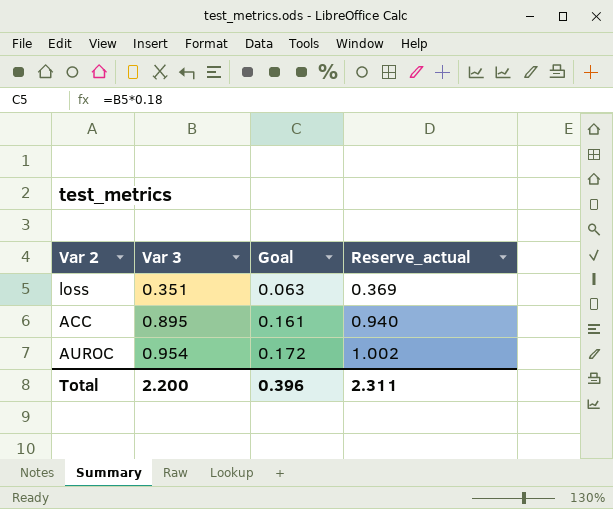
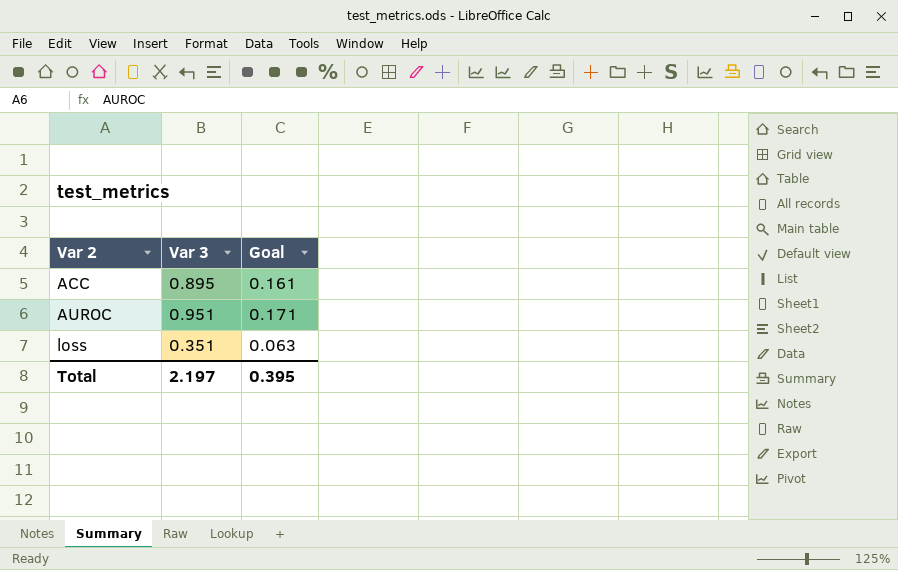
row order: Var 3 ascending -> Var 2 ascending
column Reserve_actual | formula: [Var 3] * 1.05 -> none
AUROC | Var 3: 0.954 -> 0.951
AUROC | Goal: 0.172 -> 0.171
Total | Var 3: 2.200 -> 2.197
Total | Goal: 0.396 -> 0.395

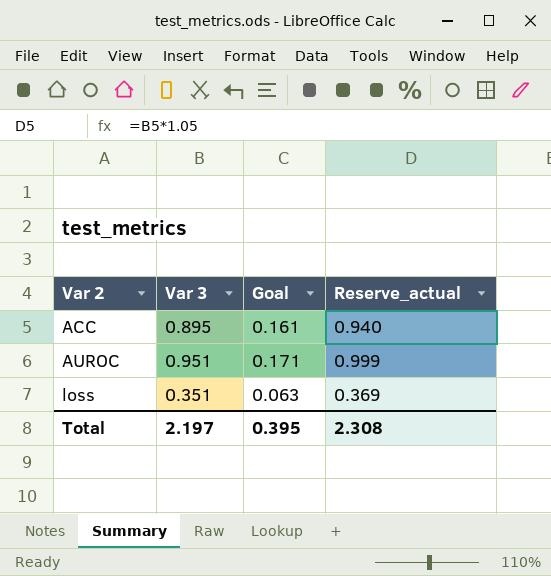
column Reserve_actual | formula: none -> [Var 3] * 1.05

